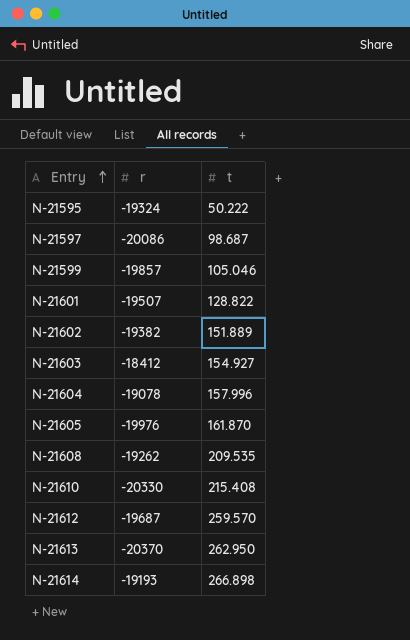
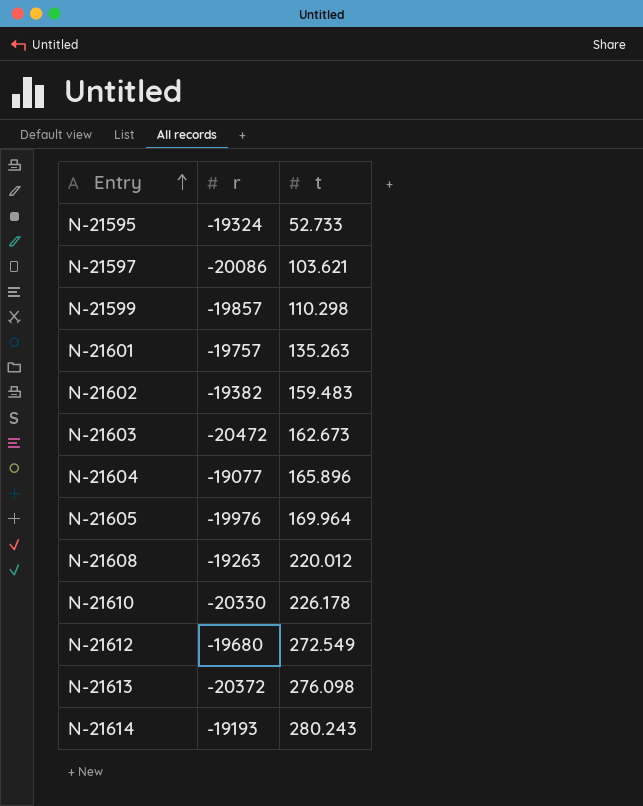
N-21595 | t: 50.222 -> 52.733
N-21597 | t: 98.687 -> 103.621
N-21599 | t: 105.046 -> 110.298
N-21601 | r: -19507 -> -19757
N-21601 | t: 128.822 -> 135.263
N-21602 | t: 151.889 -> 159.483
N-21603 | r: -18412 -> -20472
N-21603 | t: 154.927 -> 162.673
N-21604 | r: -19078 -> -19077
N-21604 | t: 157.996 -> 165.896
N-21605 | t: 161.870 -> 169.964
N-21608 | r: -19262 -> -19263
N-21608 | t: 209.535 -> 220.012
N-21610 | t: 215.408 -> 226.178
N-21612 | r: -19687 -> -19680
N-21612 | t: 259.570 -> 272.549
N-21613 | r: -20370 -> -20372
N-21613 | t: 262.950 -> 276.098
N-21614 | t: 266.898 -> 280.243

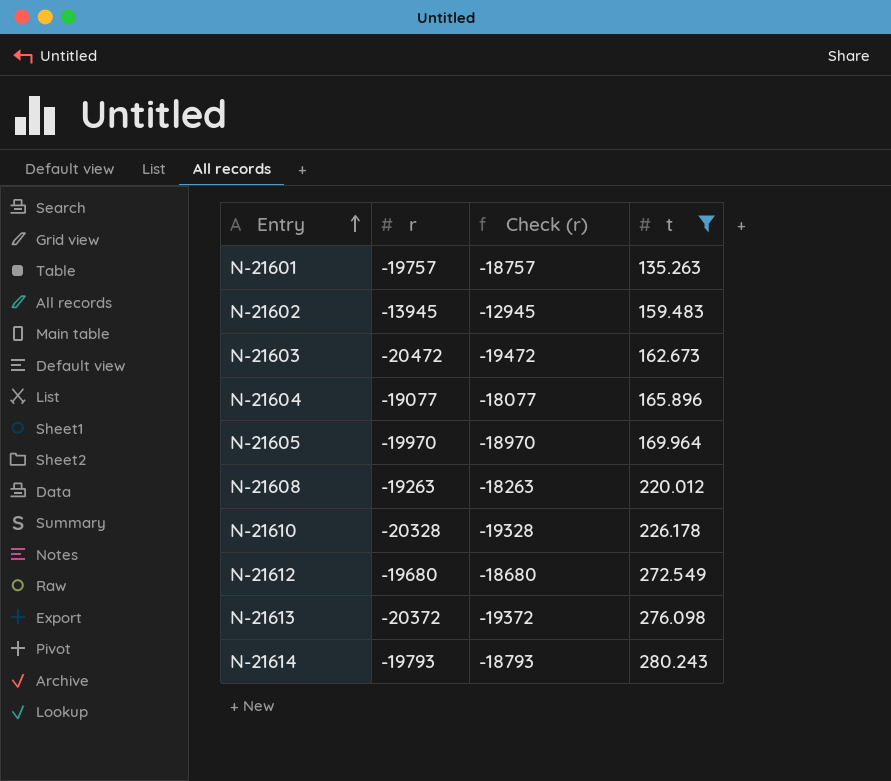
filter: none -> t >= 135.263
column Check (r) | formula: none -> [r] + 1000
N-21602 | r: -19382 -> -13945
N-21605 | r: -19976 -> -19970
N-21610 | r: -20330 -> -20328
N-21614 | r: -19193 -> -19793

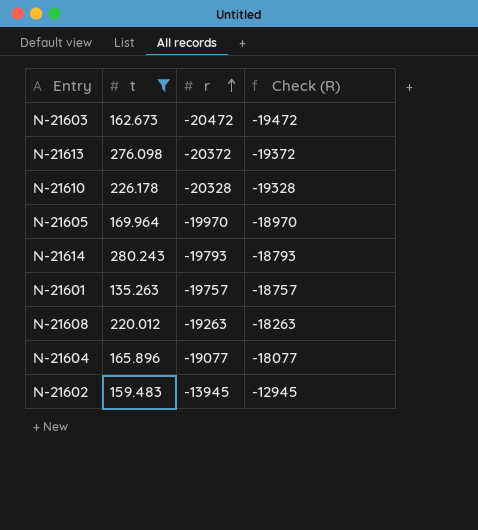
row order: Entry ascending -> r ascending
column t | position: 4 -> 2
column name: Check (r) -> Check (R)
row N-21612: -19680 | -18680 | 272.549 -> none

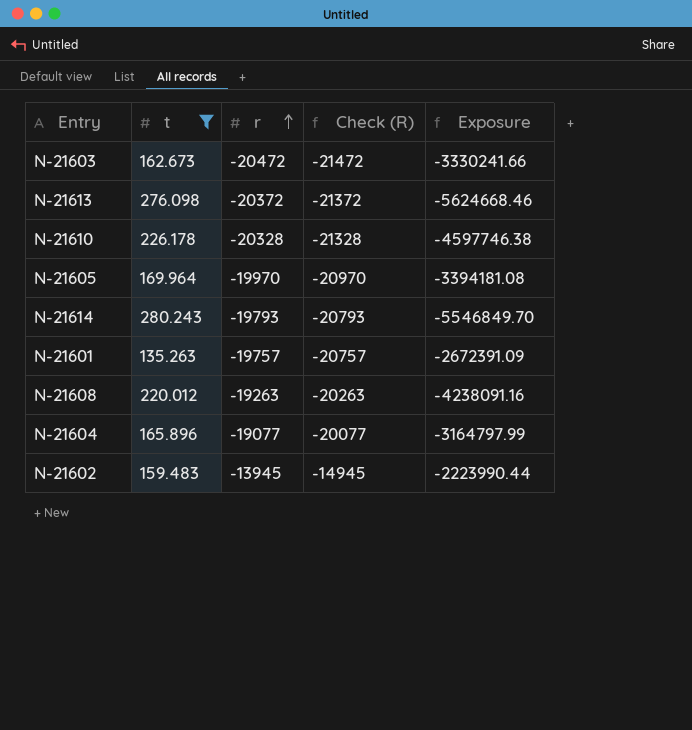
column Check (R) | formula: [r] + 1000 -> [r] - 1000
column Exposure | formula: none -> [t] * [r]

